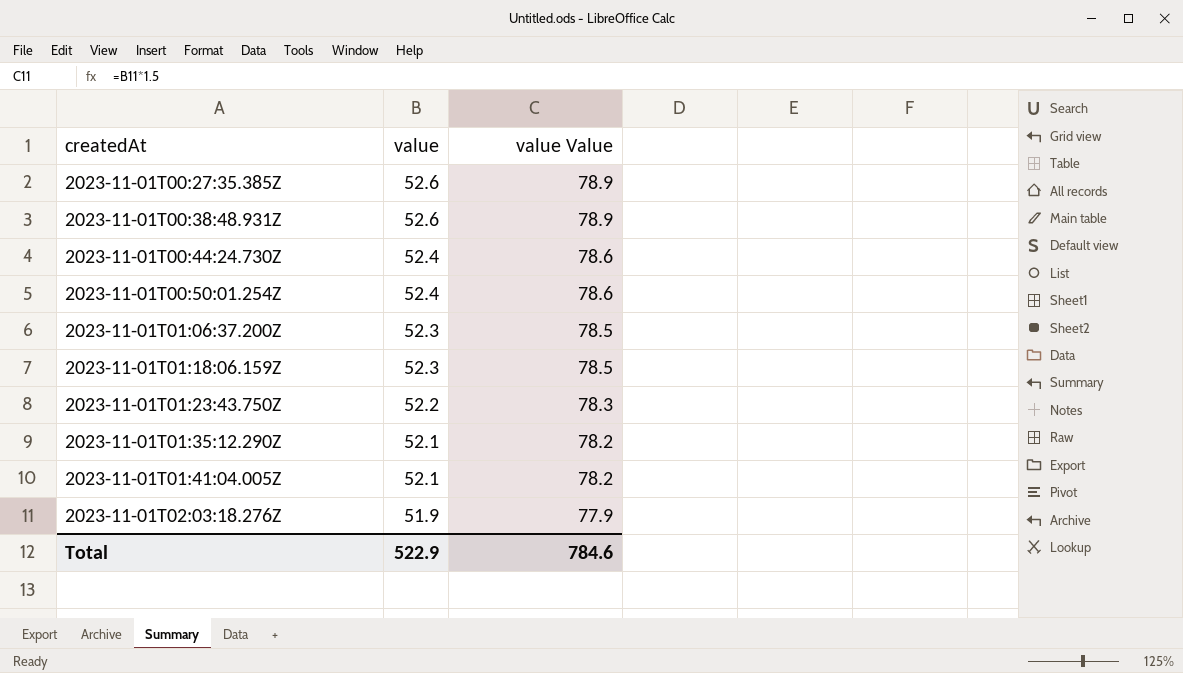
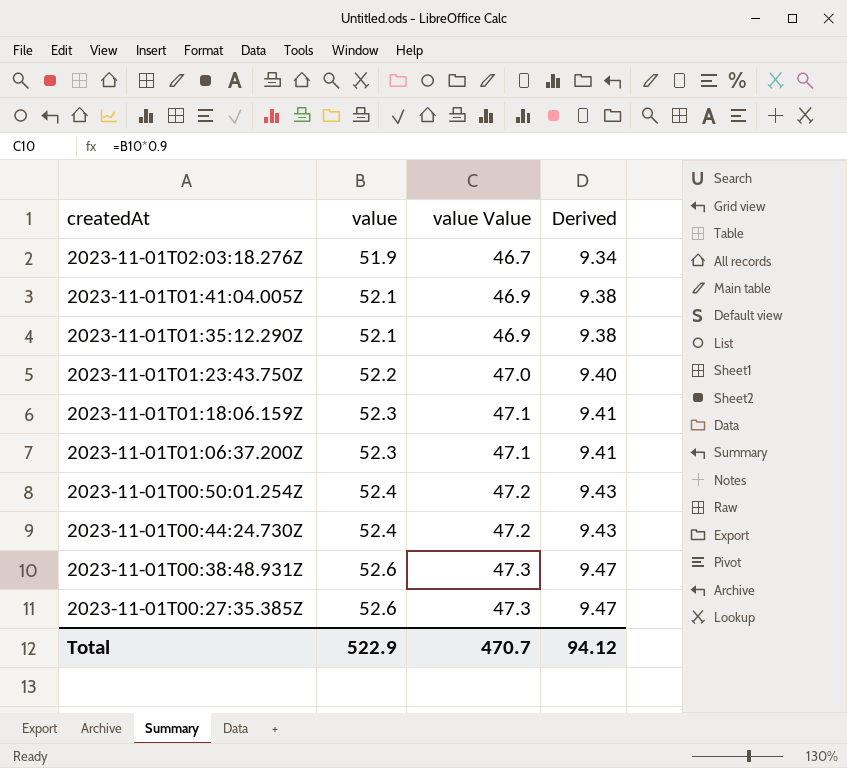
row order: createdAt ascending -> createdAt descending
column value Value | formula: [value] * 1.5 -> [value] * 0.9
column Derived | formula: none -> [value] * 0.18
Total | value Value: 784.6 -> 470.7

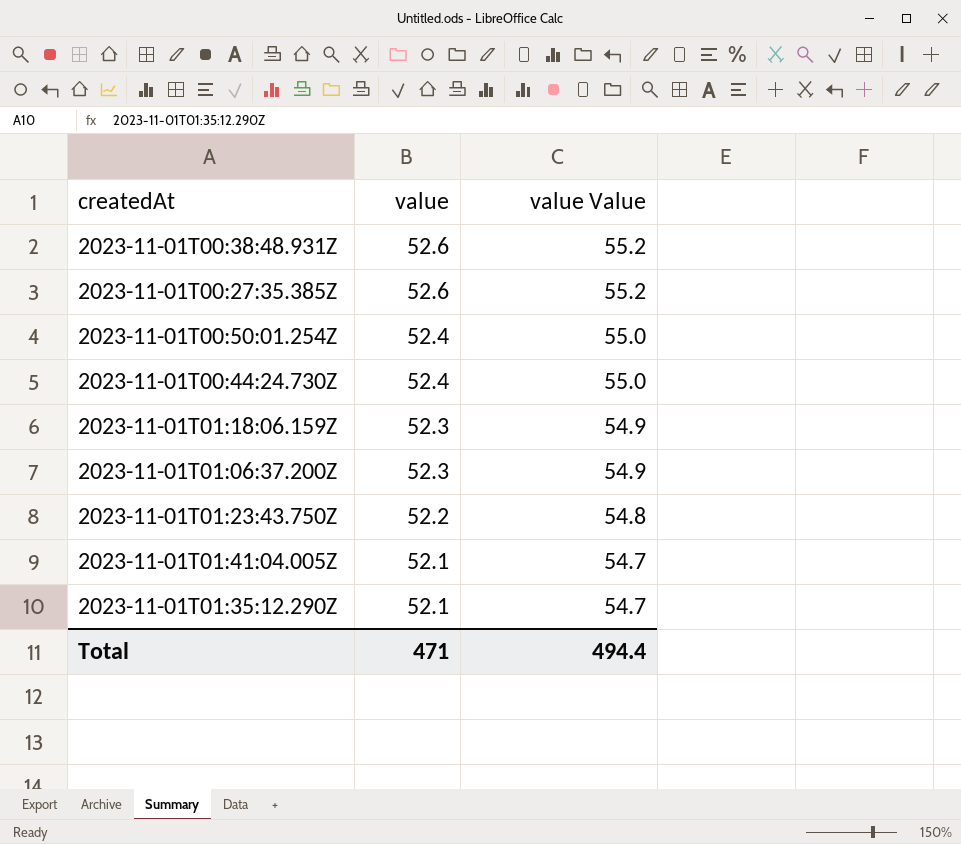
row order: createdAt descending -> value descending
column Derived | formula: [value] * 0.18 -> none
column value Value | formula: [value] * 0.9 -> [value] * 1.05
row 2023-11-01T02:03:18.276Z: 51.9 | 46.7 | 9.34 -> none
Total | value: 522.9 -> 471
Total | value Value: 470.7 -> 494.4

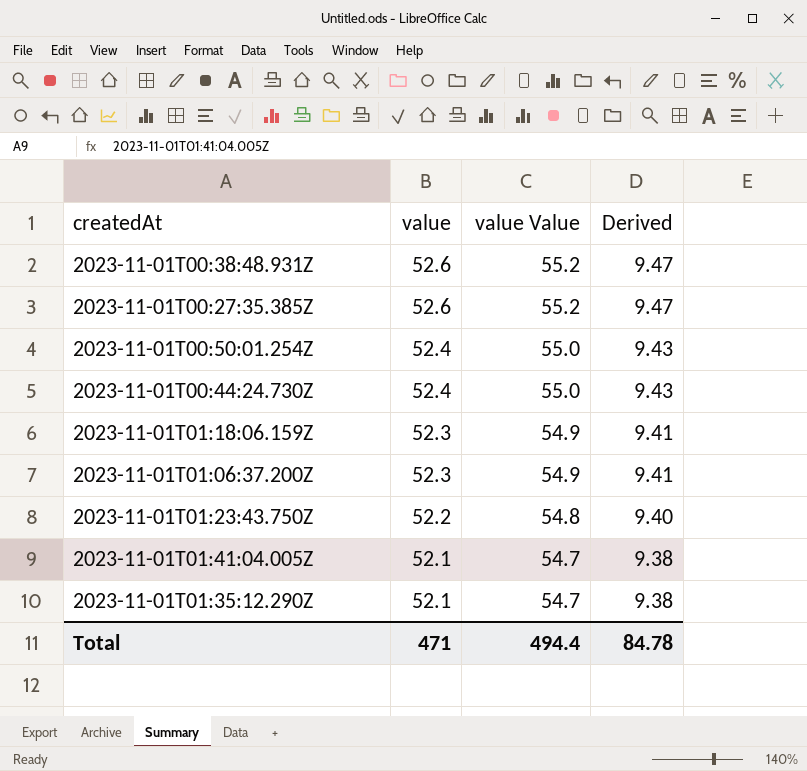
column Derived | formula: none -> [value] * 0.18

